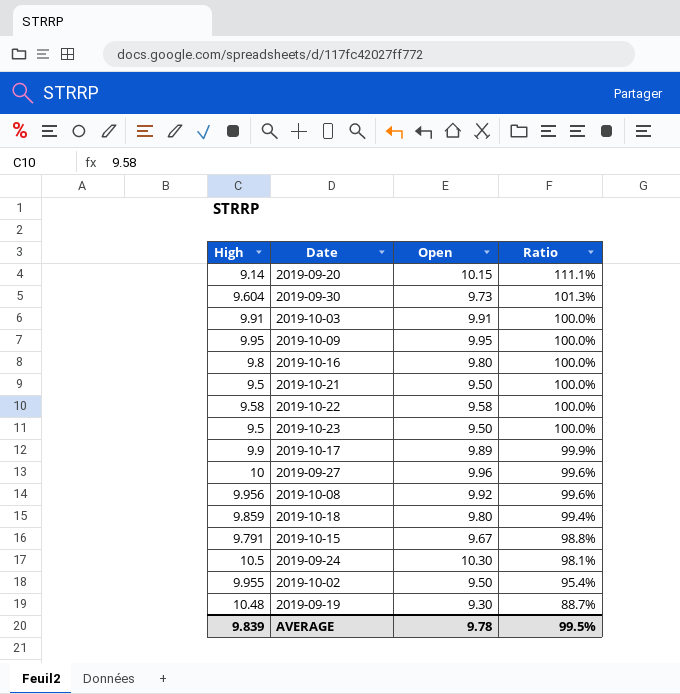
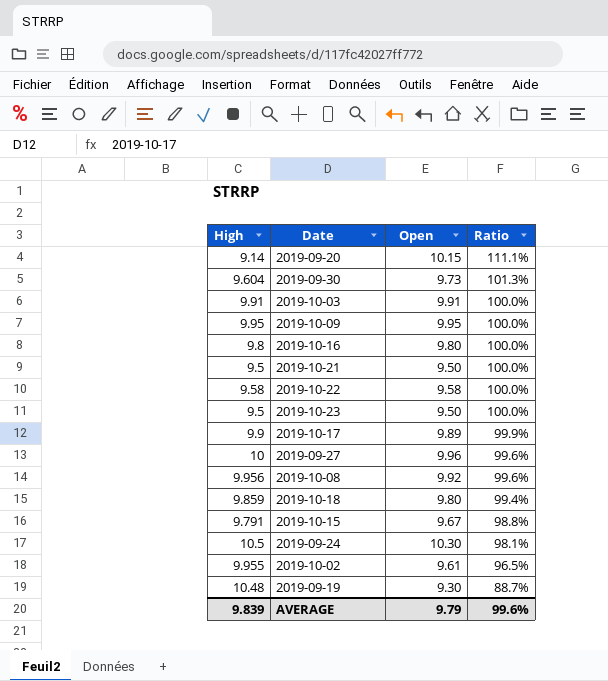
2019-10-02 | Open: 9.50 -> 9.61
2019-10-02 | Ratio: 95.4% -> 96.5%
AVERAGE | Open: 9.78 -> 9.79
AVERAGE | Ratio: 99.5% -> 99.6%

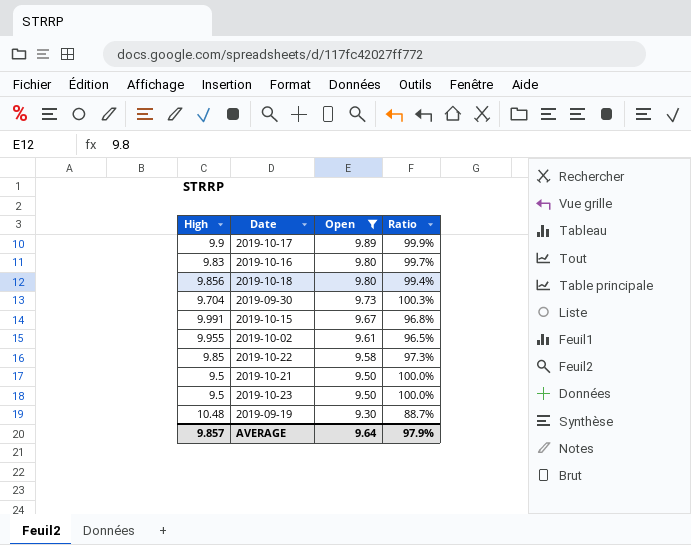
filter: none -> Open <= 9.89
row order: Ratio descending -> Open descending
2019-10-16 | High: 9.8 -> 9.83
2019-10-16 | Ratio: 100.0% -> 99.7%
2019-10-18 | High: 9.859 -> 9.856
2019-09-30 | High: 9.604 -> 9.704
2019-09-30 | Ratio: 101.3% -> 100.3%
2019-10-15 | High: 9.791 -> 9.991
2019-10-15 | Ratio: 98.8% -> 96.8%
2019-10-22 | High: 9.58 -> 9.85
2019-10-22 | Ratio: 100.0% -> 97.3%
AVERAGE | High: 9.839 -> 9.857
AVERAGE | Open: 9.79 -> 9.64
AVERAGE | Ratio: 99.6% -> 97.9%

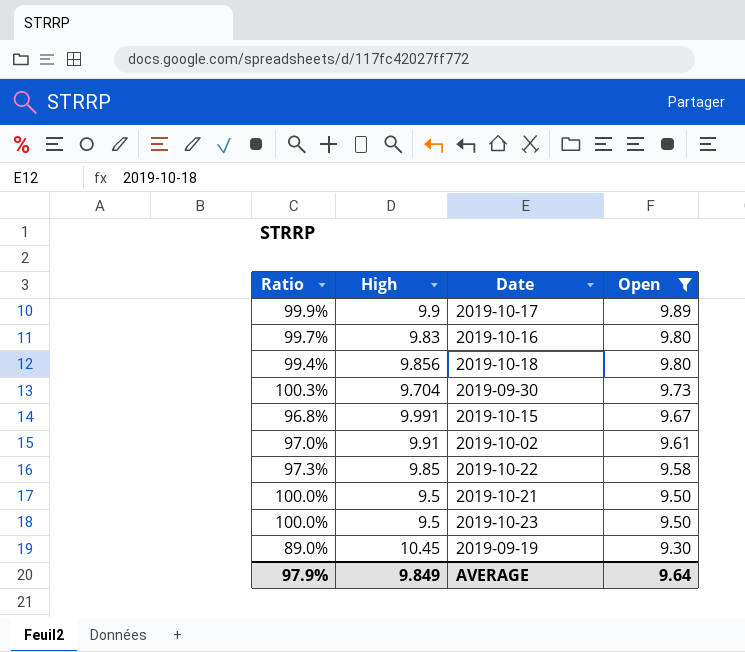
column Ratio | position: 4 -> 1
2019-10-02 | Ratio: 96.5% -> 97.0%
2019-10-02 | High: 9.955 -> 9.91
2019-09-19 | Ratio: 88.7% -> 89.0%
2019-09-19 | High: 10.48 -> 10.45
AVERAGE | High: 9.857 -> 9.849

